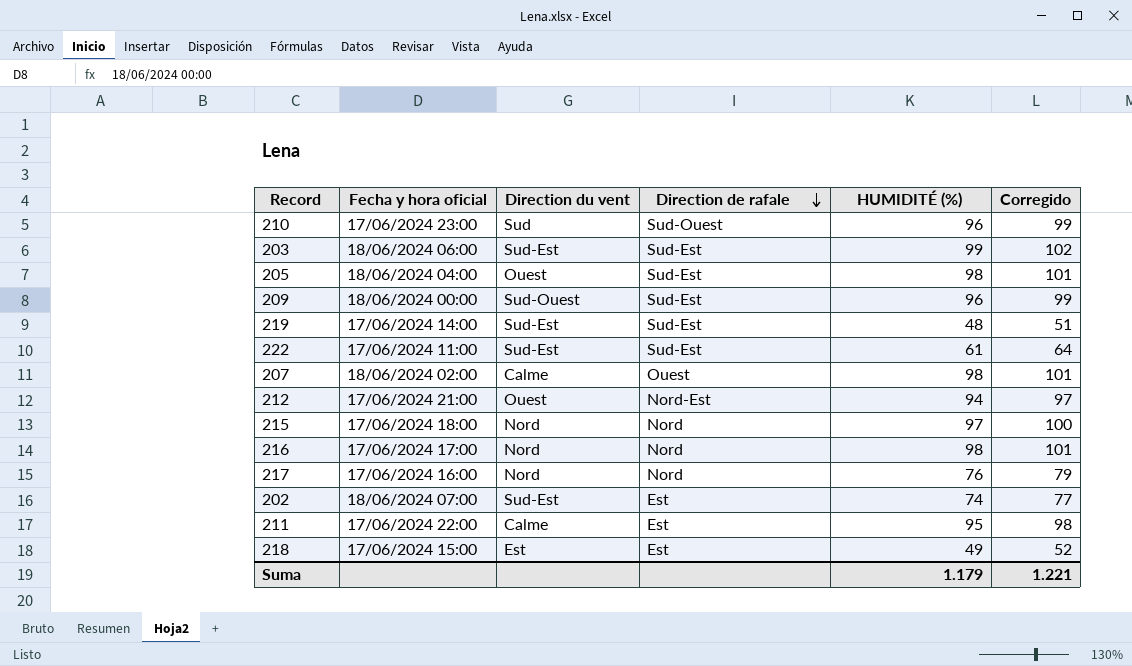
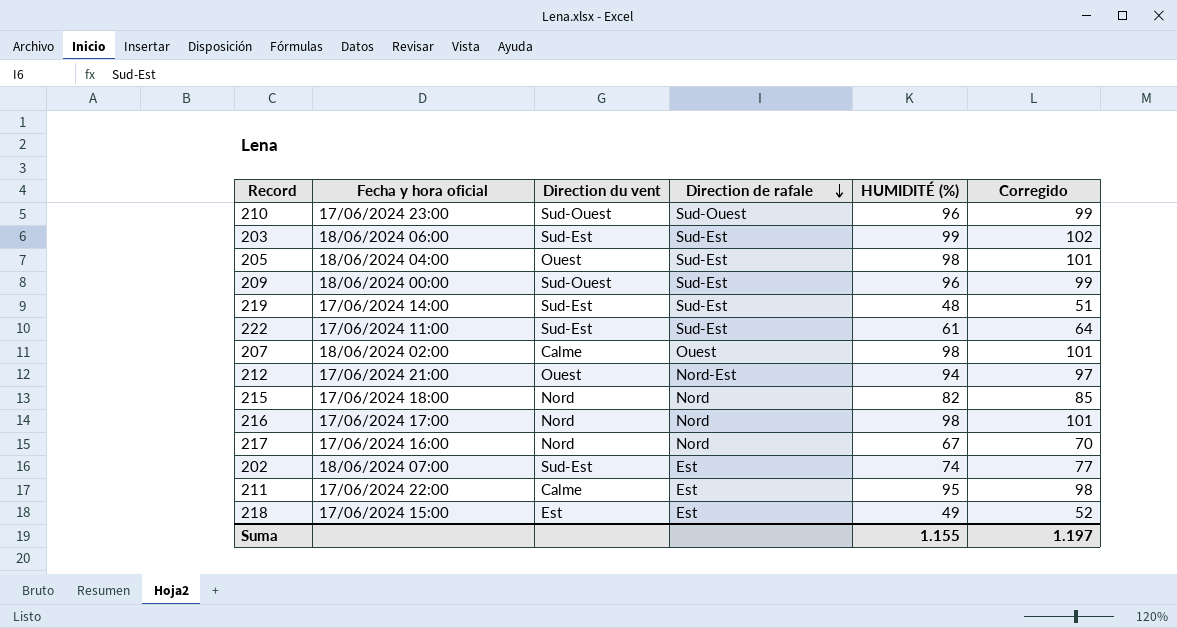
210 | Direction du vent: Sud -> Sud-Ouest
215 | HUMIDITÉ (%): 97 -> 82
215 | Corregido: 100 -> 85
217 | HUMIDITÉ (%): 76 -> 67
217 | Corregido: 79 -> 70
Suma | HUMIDITÉ (%): 1.179 -> 1.155
Suma | Corregido: 1.221 -> 1.197

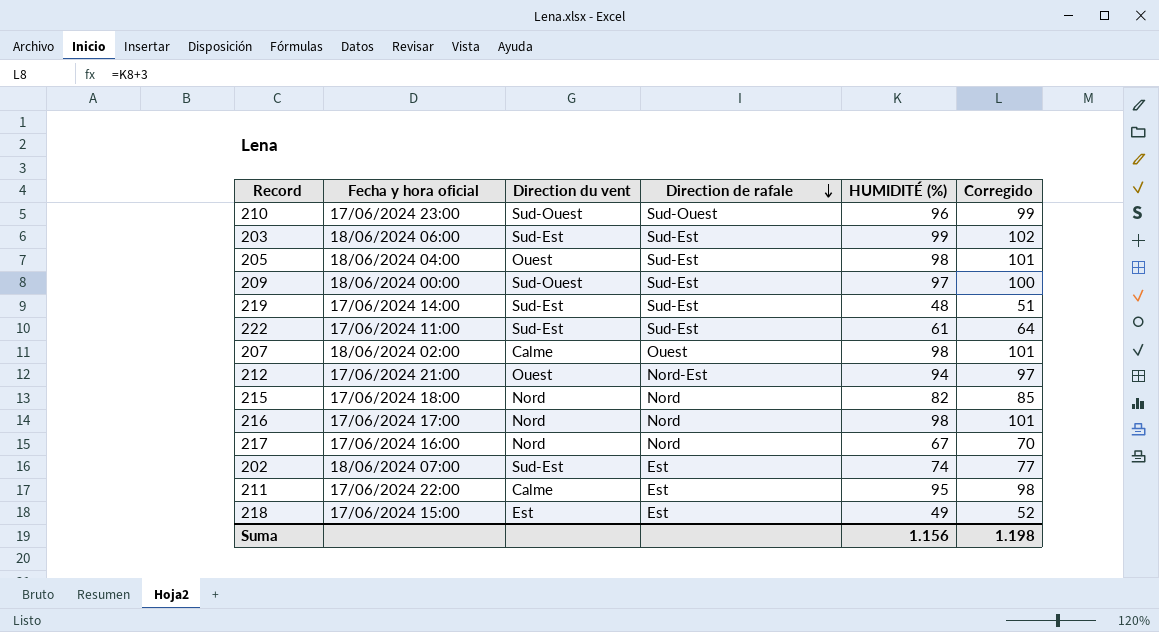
209 | HUMIDITÉ (%): 96 -> 97
209 | Corregido: 99 -> 100
Suma | HUMIDITÉ (%): 1.155 -> 1.156
Suma | Corregido: 1.197 -> 1.198

